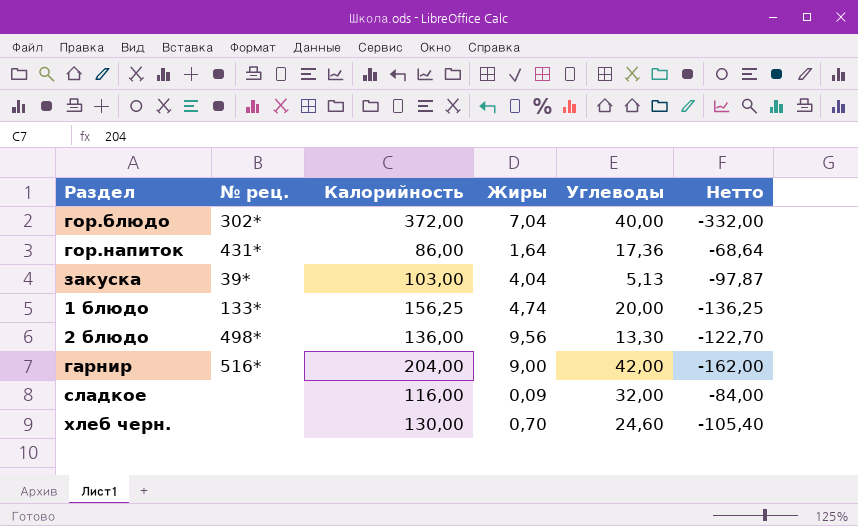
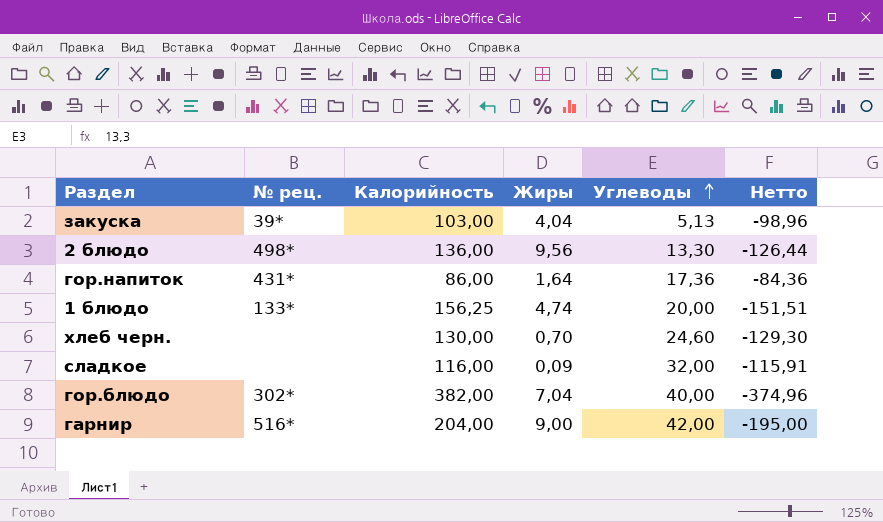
row order: none -> Углеводы ascending
column Нетто | formula: [Углеводы] - [Калорийность] -> [Жиры] - [Калорийность]
гор.блюдо | Калорийность: 372,00 -> 382,00

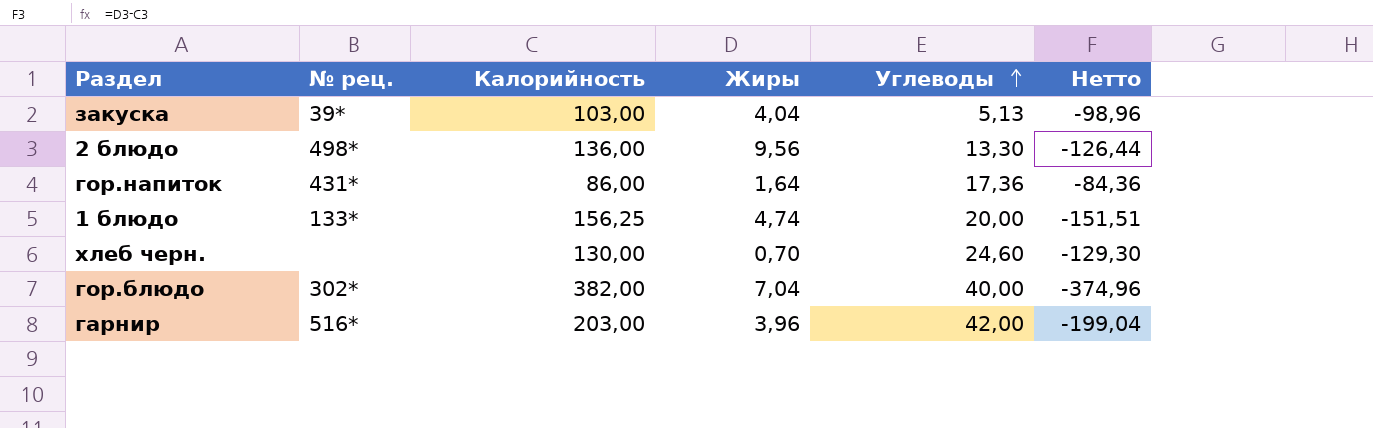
row сладкое: none | 116,00 | 0,09 | 32,00 | -115,91 -> none
гарнир | Калорийность: 204,00 -> 203,00
гарнир | Жиры: 9,00 -> 3,96
гарнир | Нетто: -195,00 -> -199,04

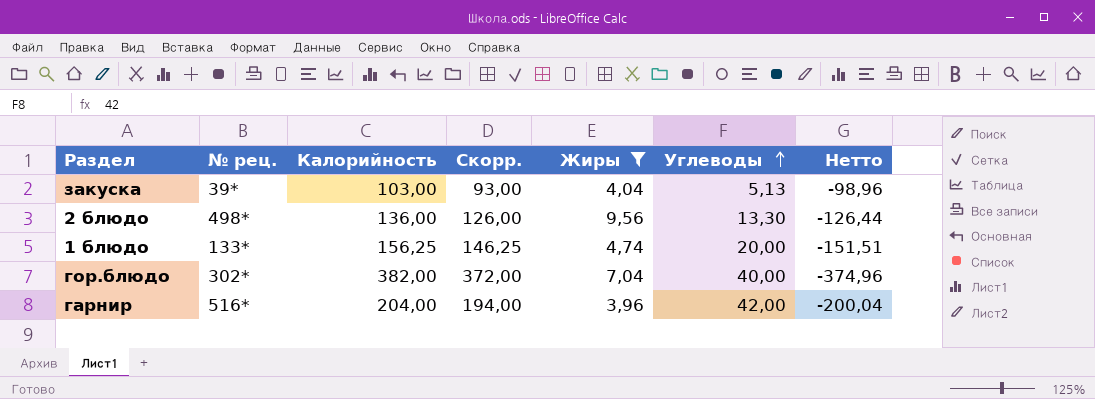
filter: none -> Жиры >= 3,96
column Скорр. | formula: none -> [Калорийность] - 10
гарнир | Калорийность: 203,00 -> 204,00
гарнир | Нетто: -199,04 -> -200,04

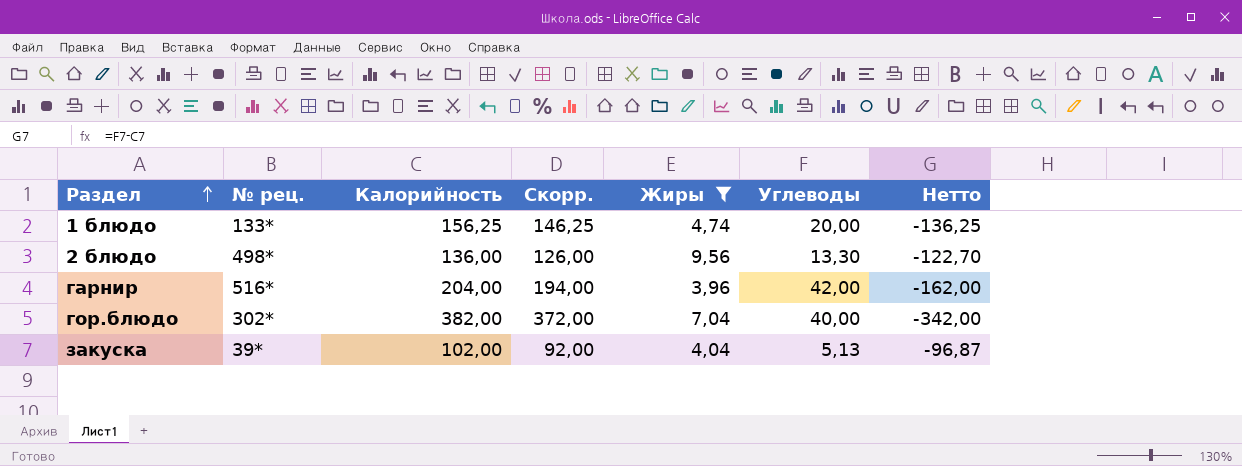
row order: Углеводы ascending -> Раздел ascending
column Нетто | formula: [Жиры] - [Калорийность] -> [Углеводы] - [Калорийность]
закуска | Калорийность: 103,00 -> 102,00
закуска | Скорр.: 93,00 -> 92,00

